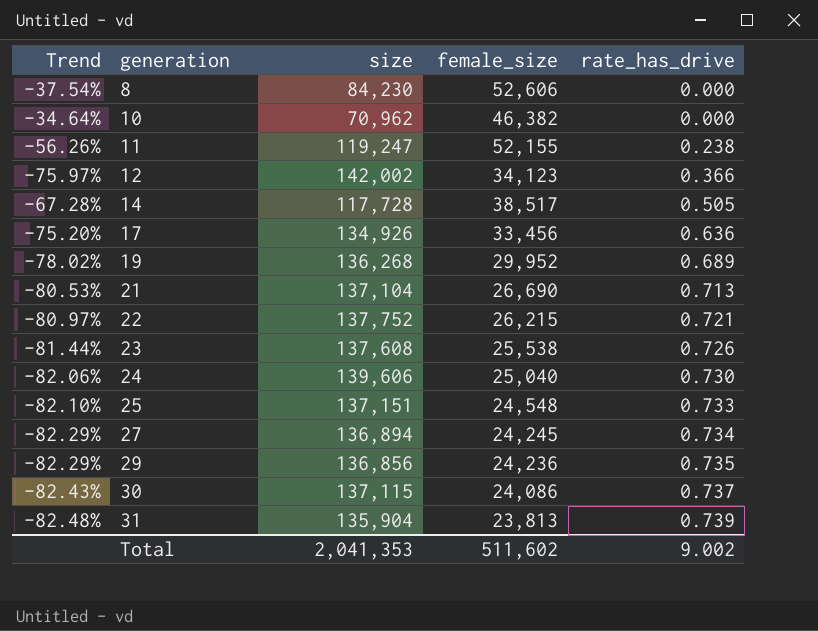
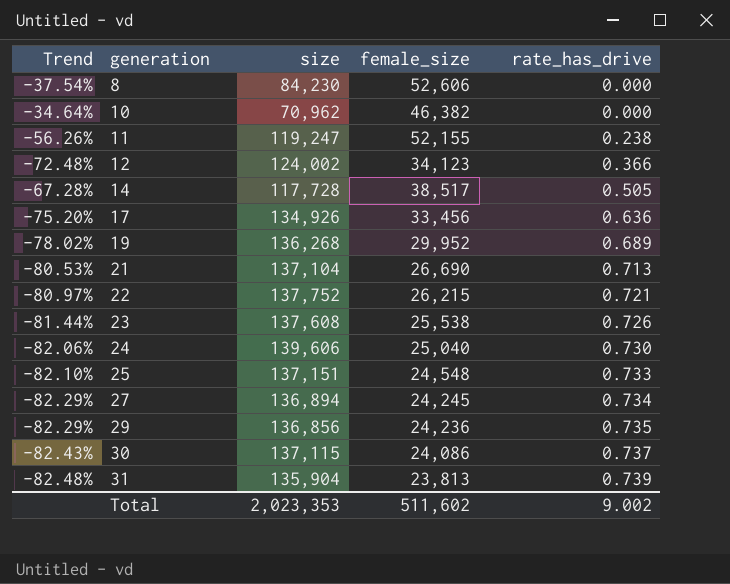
12 | Trend: -75.97% -> -72.48%
12 | size: 142,002 -> 124,002
Total | size: 2,041,353 -> 2,023,353

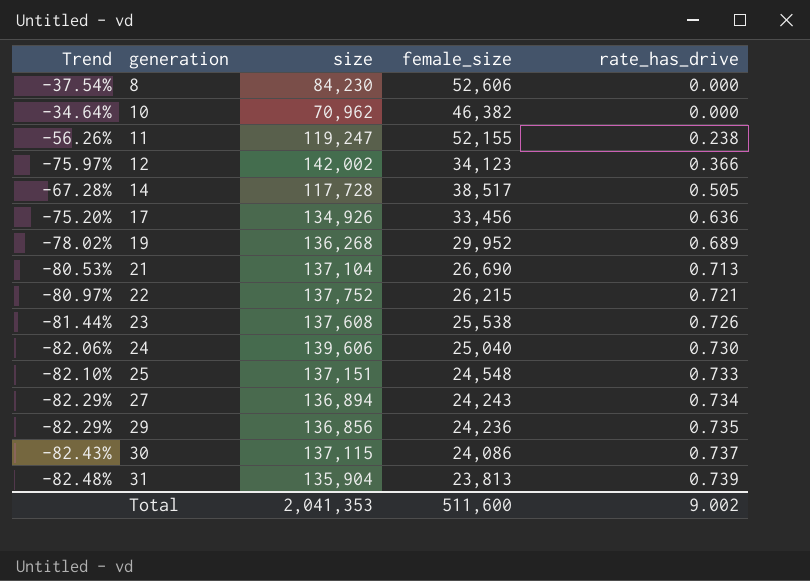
12 | Trend: -72.48% -> -75.97%
12 | size: 124,002 -> 142,002
27 | female_size: 24,245 -> 24,243
Total | size: 2,023,353 -> 2,041,353
Total | female_size: 511,602 -> 511,600

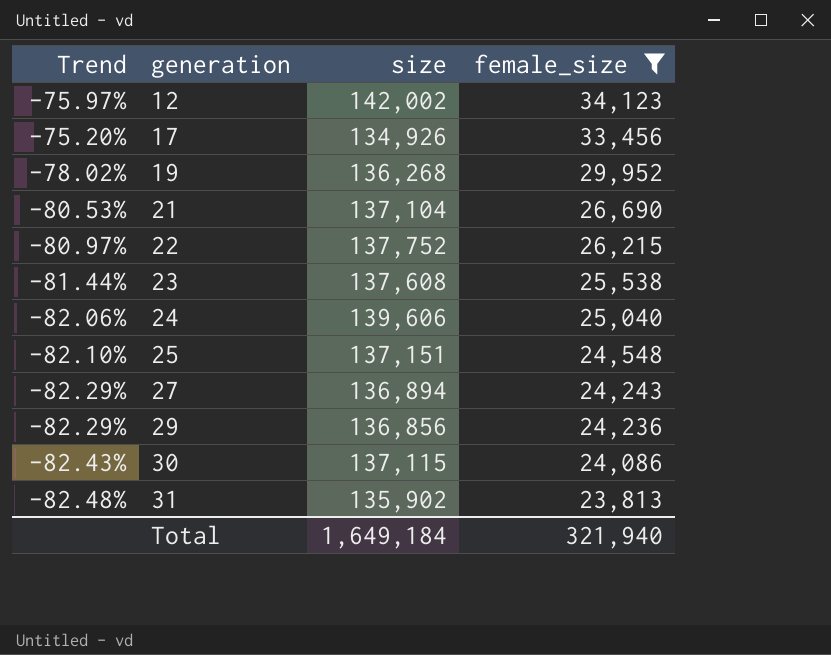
filter: none -> female_size <= 34,123
column rate_has_drive | position: 5 -> none
31 | size: 135,904 -> 135,902
Total | size: 2,041,353 -> 1,649,184
Total | female_size: 511,600 -> 321,940

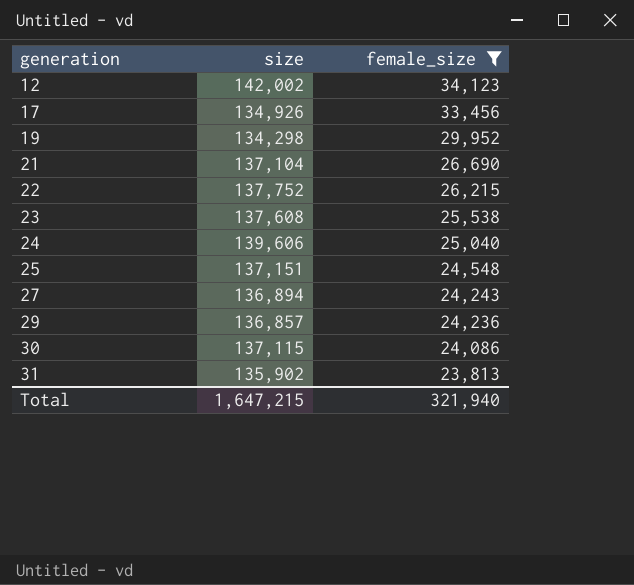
column Trend | formula: ([female_size] - [size]) / [size] -> none
19 | size: 136,268 -> 134,298
29 | size: 136,856 -> 136,857
Total | size: 1,649,184 -> 1,647,215

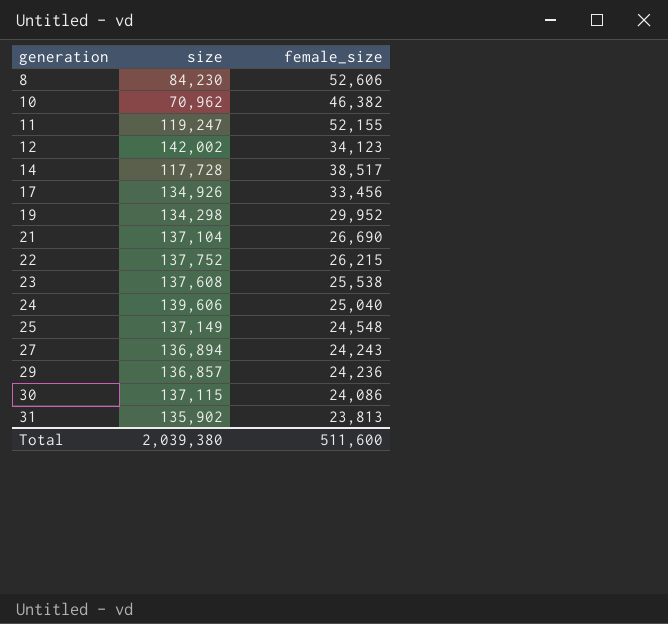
filter: female_size <= 34,123 -> none
25 | size: 137,151 -> 137,149
Total | size: 1,647,215 -> 2,039,380
Total | female_size: 321,940 -> 511,600

